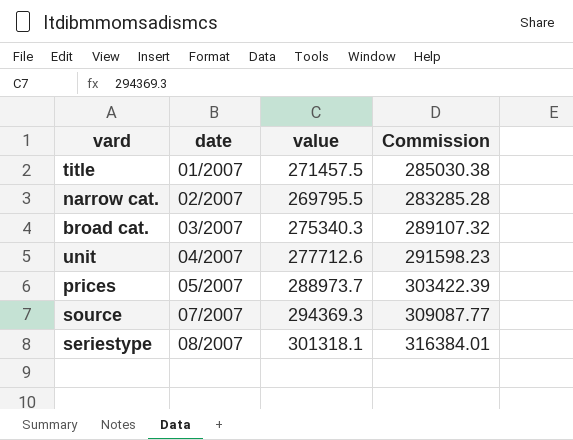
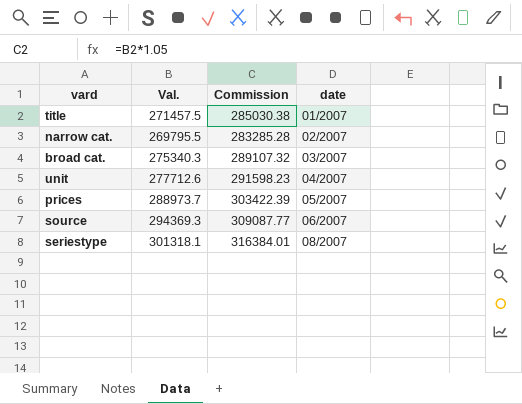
column name: value -> Val.
column date | position: 2 -> 4
source | date: 07/2007 -> 06/2007

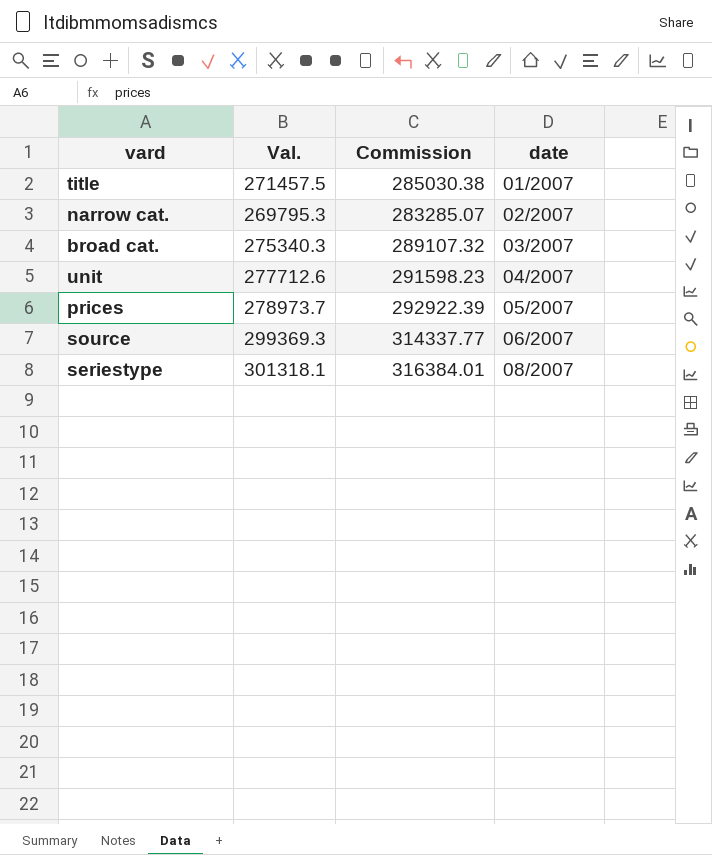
narrow cat. | Val.: 269795.5 -> 269795.3
narrow cat. | Commission: 283285.28 -> 283285.07
prices | Val.: 288973.7 -> 278973.7
prices | Commission: 303422.39 -> 292922.39
source | Val.: 294369.3 -> 299369.3
source | Commission: 309087.77 -> 314337.77

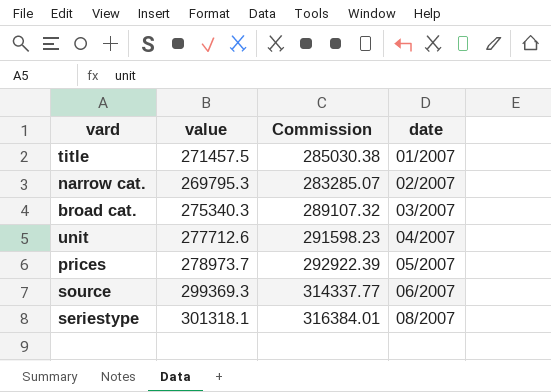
column name: Val. -> value

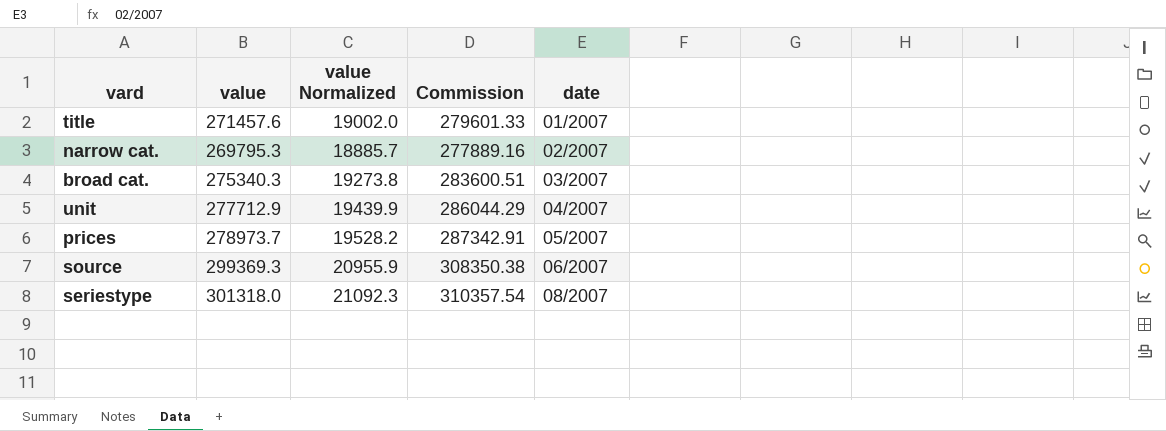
column value Normalized | formula: none -> [value] * 0.07
column Commission | formula: [value] * 1.05 -> [value] * 1.03
title | value: 271457.5 -> 271457.6
unit | value: 277712.6 -> 277712.9
seriestype | value: 301318.1 -> 301318.0

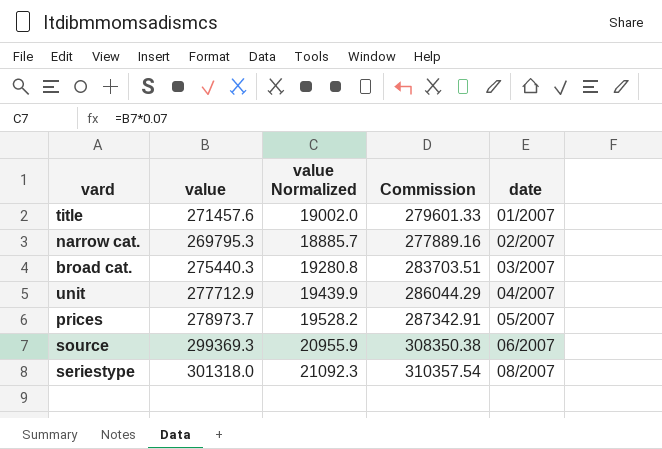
broad cat. | value: 275340.3 -> 275440.3
broad cat. | value Normalized: 19273.8 -> 19280.8
broad cat. | Commission: 283600.51 -> 283703.51

